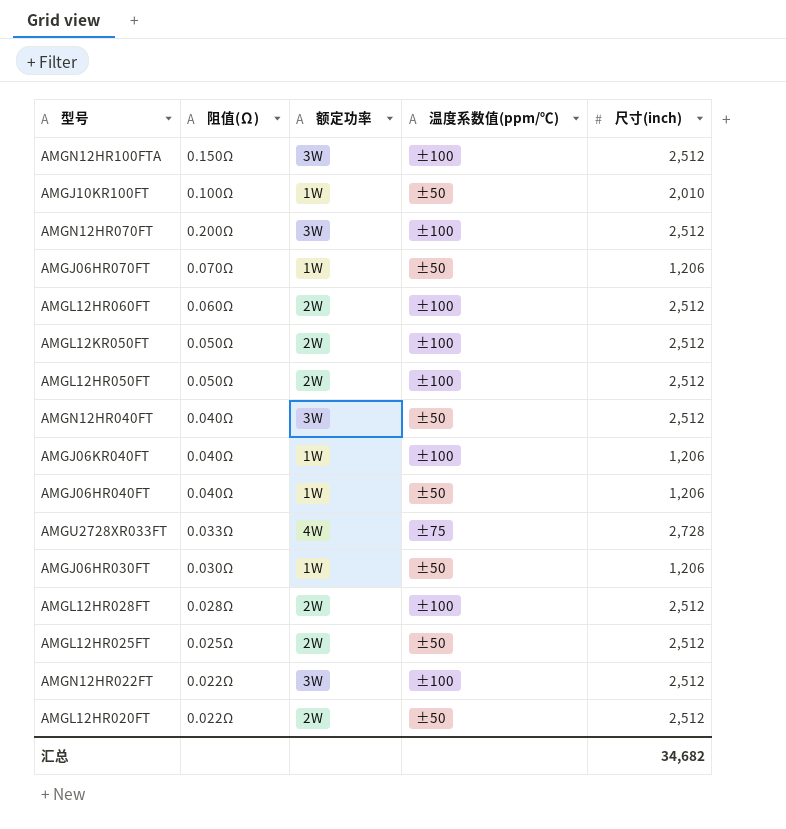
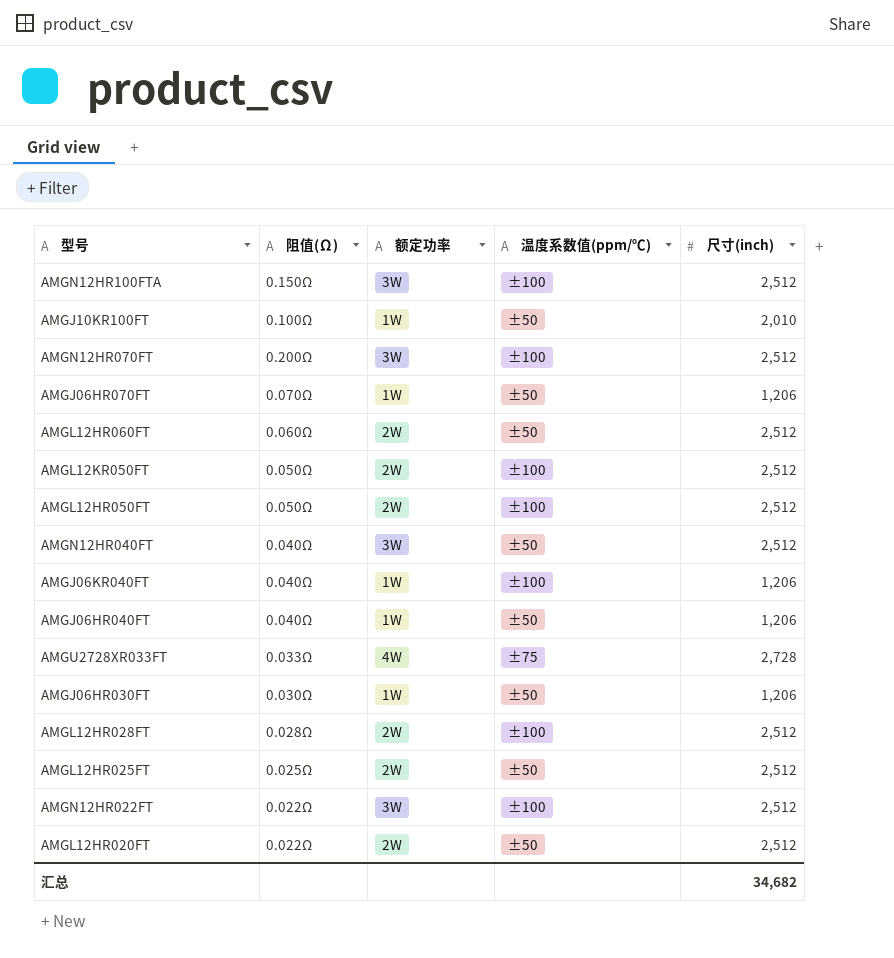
AMGL12HR060FT | 温度系数值(ppm/℃): ±100 -> ±50

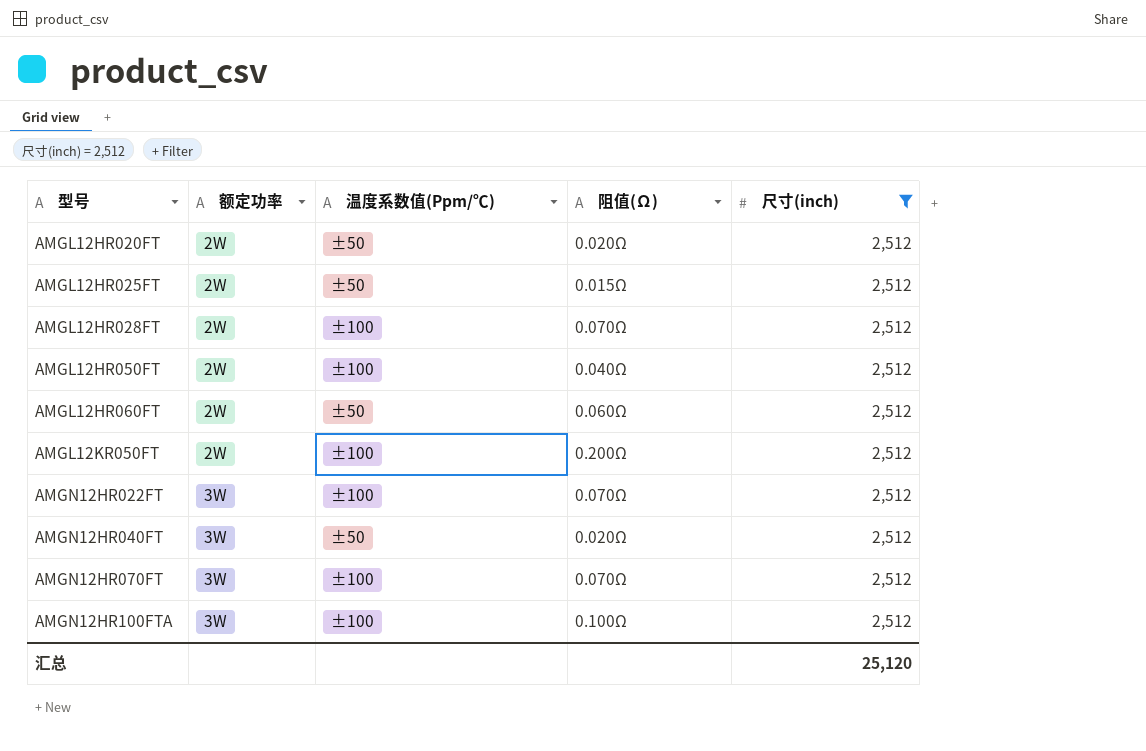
filter: none -> 尺寸(inch) = 2,512
row order: none -> 型号 ascending
column name: 温度系数值(ppm/℃) -> 温度系数值(Ppm/℃)
column 阻值(Ω) | position: 2 -> 4
AMGL12HR020FT | 阻值(Ω): 0.022Ω -> 0.020Ω
AMGL12HR025FT | 阻值(Ω): 0.025Ω -> 0.015Ω
AMGL12HR028FT | 阻值(Ω): 0.028Ω -> 0.070Ω
AMGL12HR050FT | 阻值(Ω): 0.050Ω -> 0.040Ω
AMGL12KR050FT | 阻值(Ω): 0.050Ω -> 0.200Ω
AMGN12HR022FT | 阻值(Ω): 0.022Ω -> 0.070Ω
AMGN12HR040FT | 阻值(Ω): 0.040Ω -> 0.020Ω
AMGN12HR070FT | 阻值(Ω): 0.200Ω -> 0.070Ω
AMGN12HR100FTA | 阻值(Ω): 0.150Ω -> 0.100Ω
汇总 | 尺寸(inch): 34,682 -> 25,120

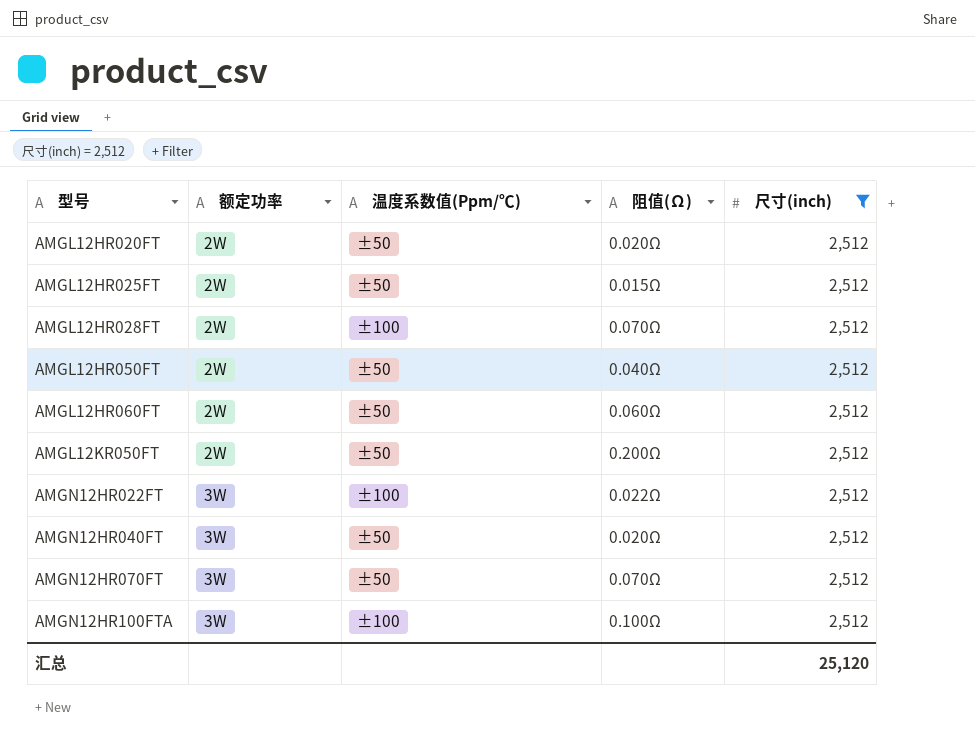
AMGL12HR050FT | 温度系数值(Ppm/℃): ±100 -> ±50
AMGL12KR050FT | 温度系数值(Ppm/℃): ±100 -> ±50
AMGN12HR022FT | 阻值(Ω): 0.070Ω -> 0.022Ω
AMGN12HR070FT | 温度系数值(Ppm/℃): ±100 -> ±50

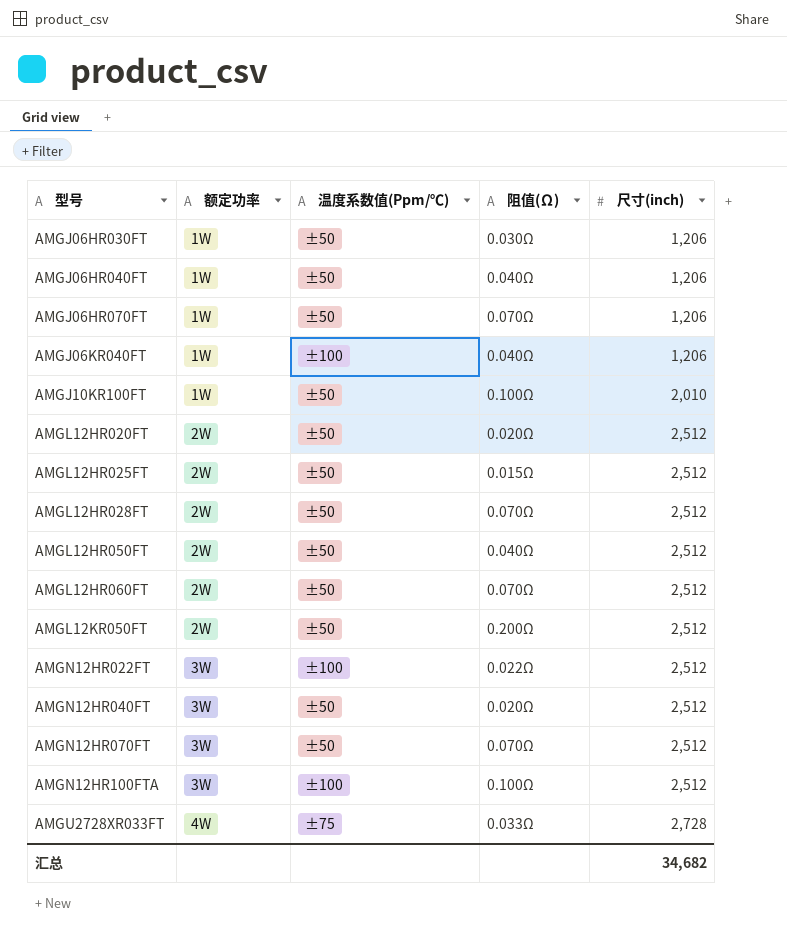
filter: 尺寸(inch) = 2,512 -> none
AMGL12HR028FT | 温度系数值(Ppm/℃): ±100 -> ±50
AMGL12HR060FT | 阻值(Ω): 0.060Ω -> 0.070Ω
汇总 | 尺寸(inch): 25,120 -> 34,682

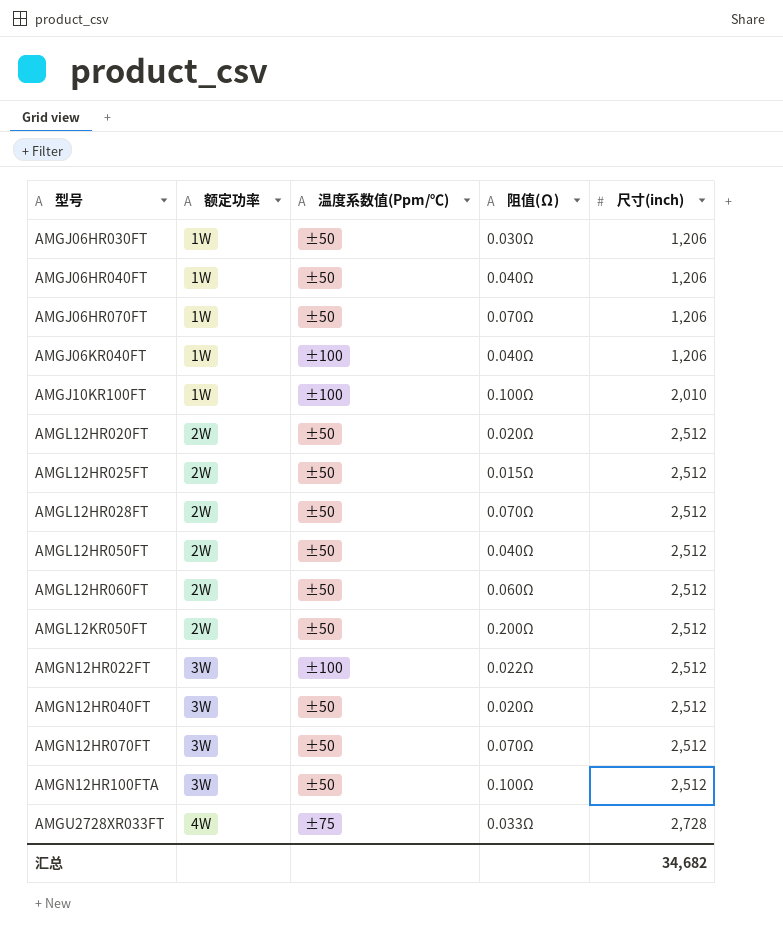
AMGJ10KR100FT | 温度系数值(Ppm/℃): ±50 -> ±100
AMGL12HR060FT | 阻值(Ω): 0.070Ω -> 0.060Ω
AMGN12HR100FTA | 温度系数值(Ppm/℃): ±100 -> ±50

